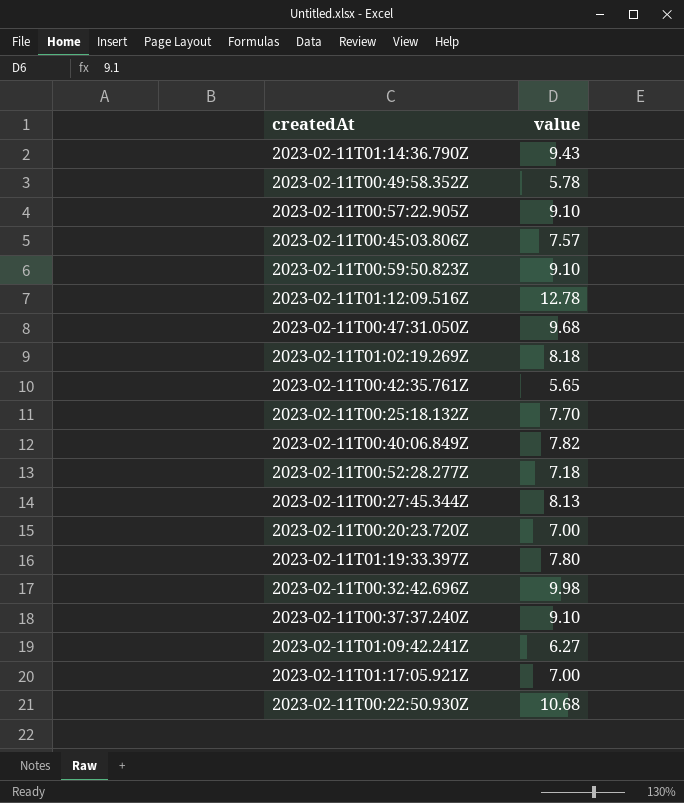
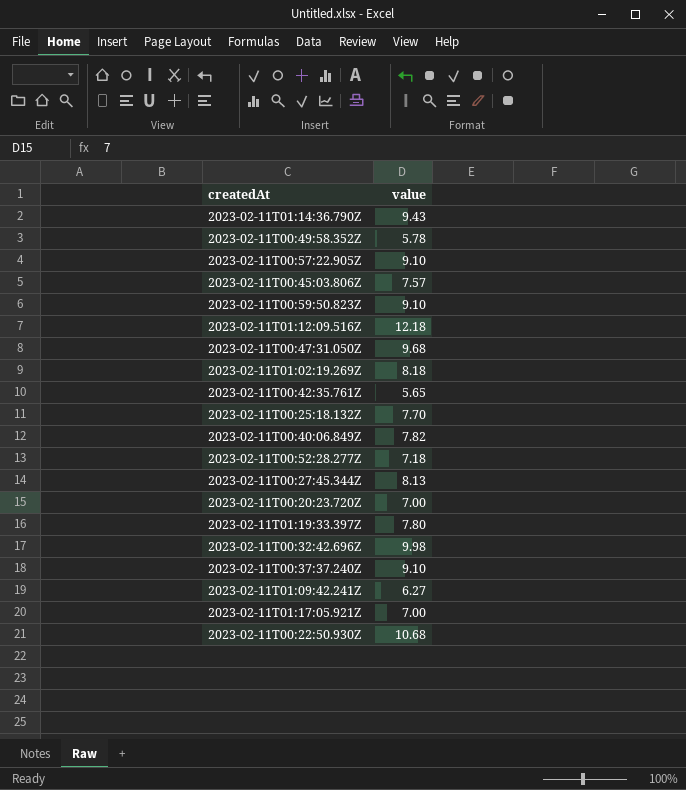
2023-02-11T01:12:09.516Z | value: 12.78 -> 12.18

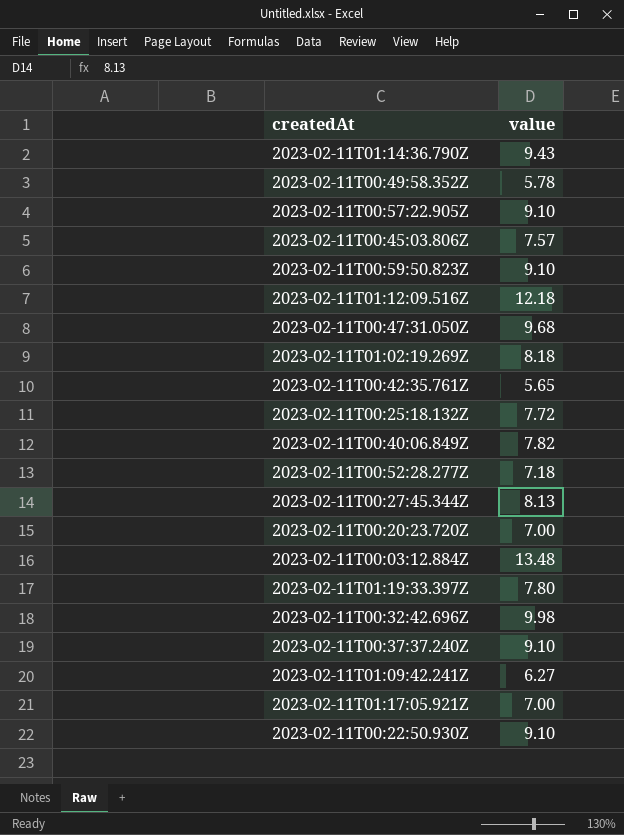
2023-02-11T00:25:18.132Z | value: 7.70 -> 7.72
row 2023-02-11T00:03:12.884Z: none -> 13.48
2023-02-11T00:22:50.930Z | value: 10.68 -> 9.10

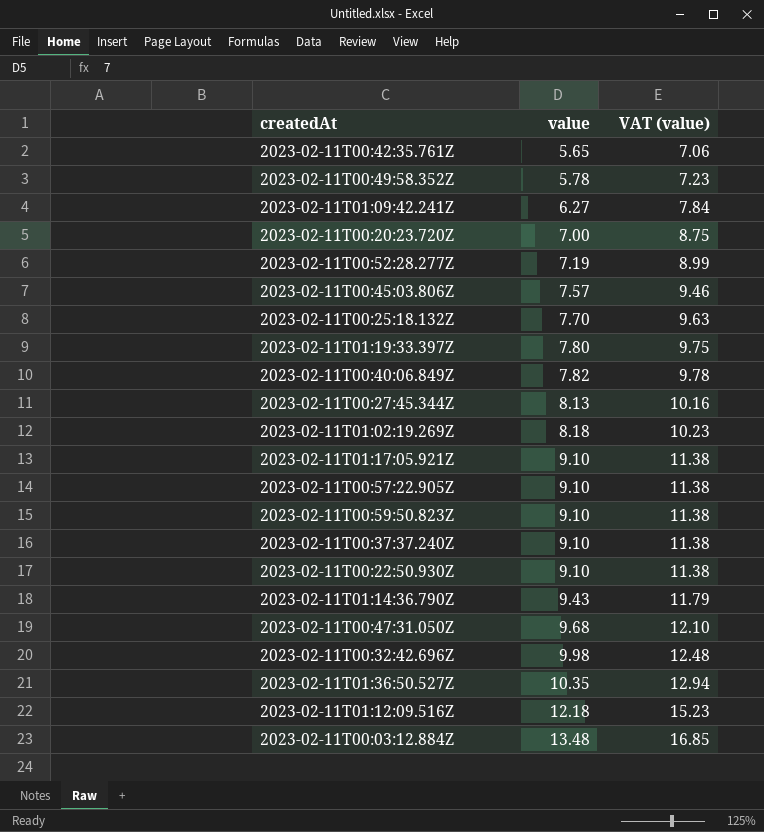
row order: none -> value ascending
column VAT (value) | formula: none -> [value] * 1.25
2023-02-11T00:52:28.277Z | value: 7.18 -> 7.19
2023-02-11T00:25:18.132Z | value: 7.72 -> 7.70
2023-02-11T01:17:05.921Z | value: 7.00 -> 9.10
row 2023-02-11T01:36:50.527Z: none -> 10.35 | 12.94

